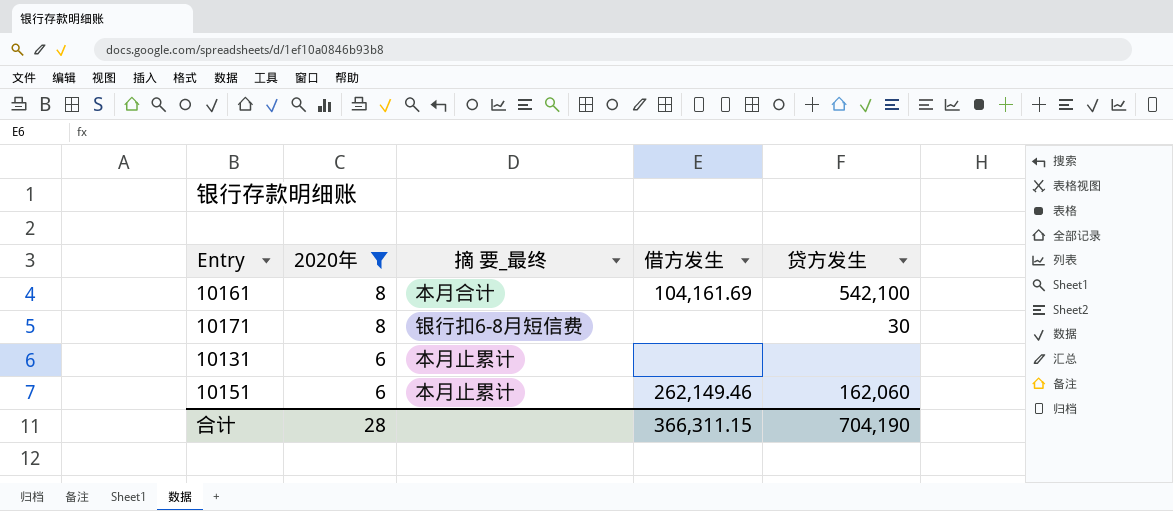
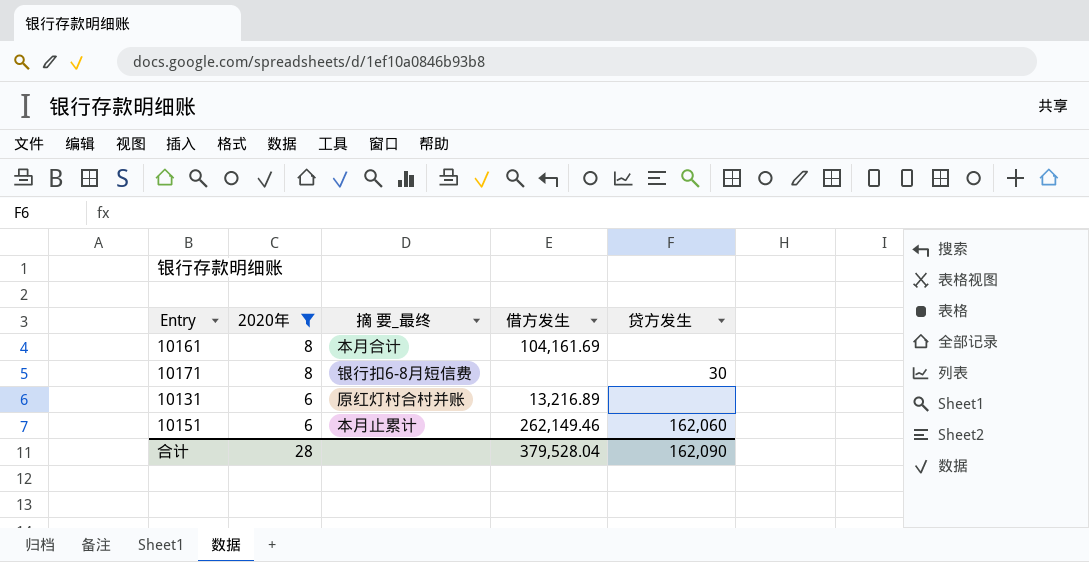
10161 | 贷方发生: 542,100 -> none
10131 | 摘 要_最终: 本月止累计 -> 原红灯村合村并账
10131 | 借方发生: none -> 13,216.89
合计 | 借方发生: 366,311.15 -> 379,528.04
合计 | 贷方发生: 704,190 -> 162,090

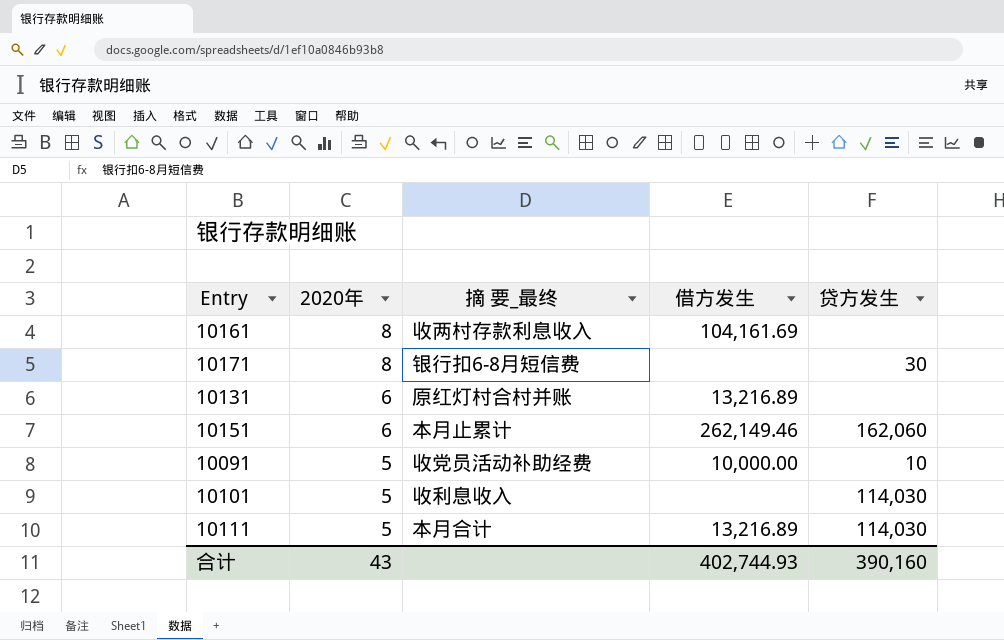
filter: 2020年 != 5 -> none
10161 | 摘 要_最终: 本月合计 -> 收两村存款利息收入
合计 | 2020年: 28 -> 43
合计 | 借方发生: 379,528.04 -> 402,744.93
合计 | 贷方发生: 162,090 -> 390,160

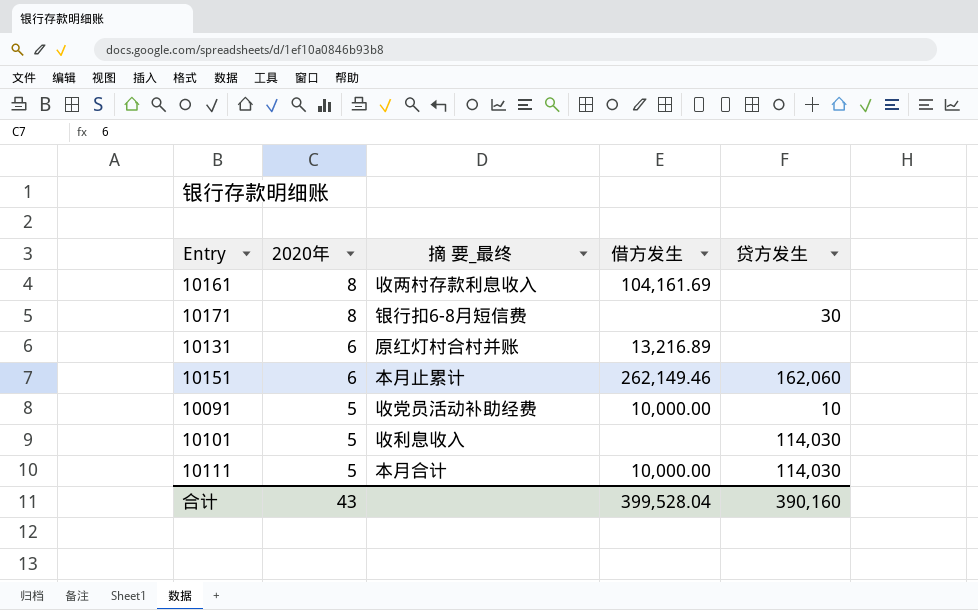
10111 | 借方发生: 13,216.89 -> 10,000.00
合计 | 借方发生: 402,744.93 -> 399,528.04

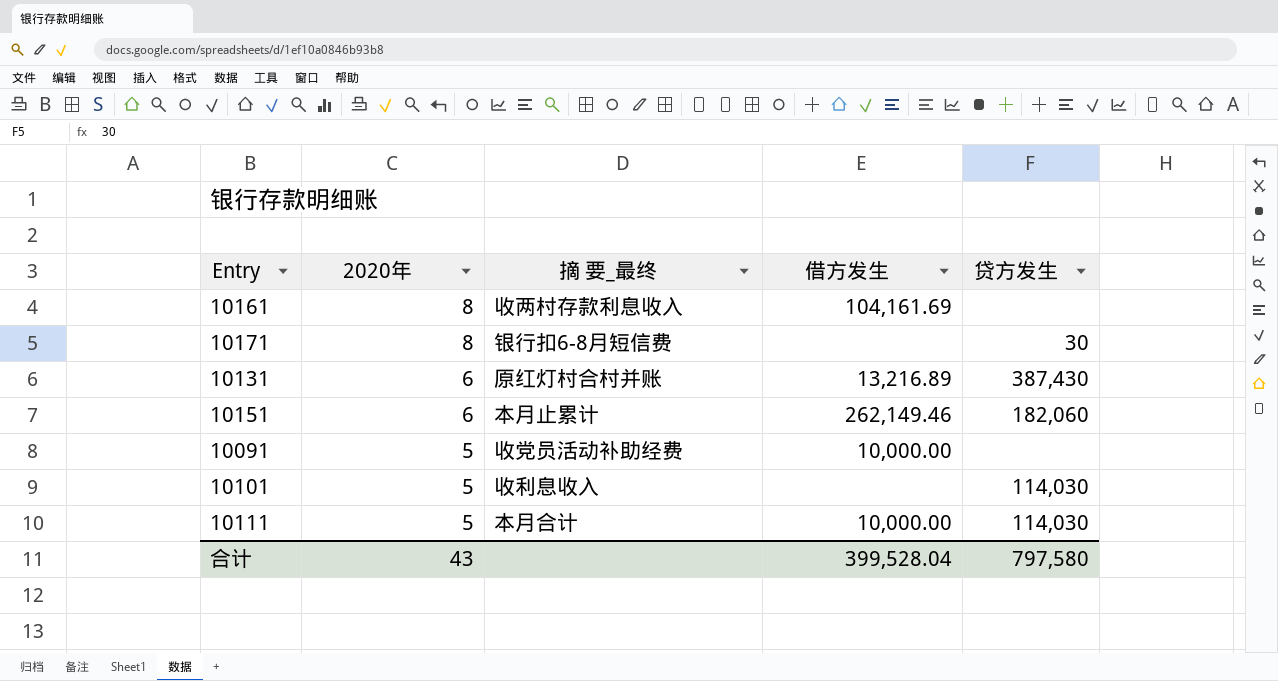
10131 | 贷方发生: none -> 387,430
10151 | 贷方发生: 162,060 -> 182,060
10091 | 贷方发生: 10 -> none
合计 | 贷方发生: 390,160 -> 797,580

